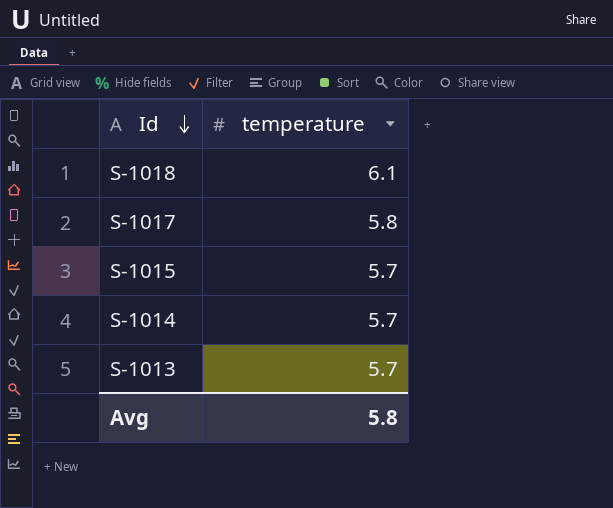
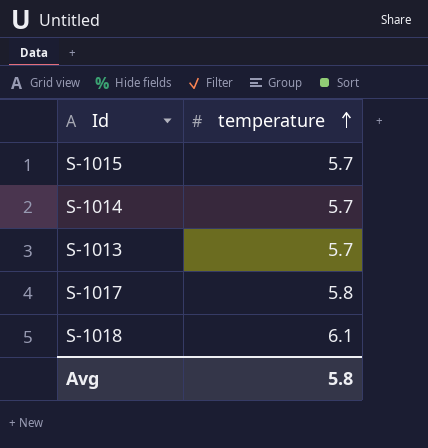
row order: Id descending -> temperature ascending

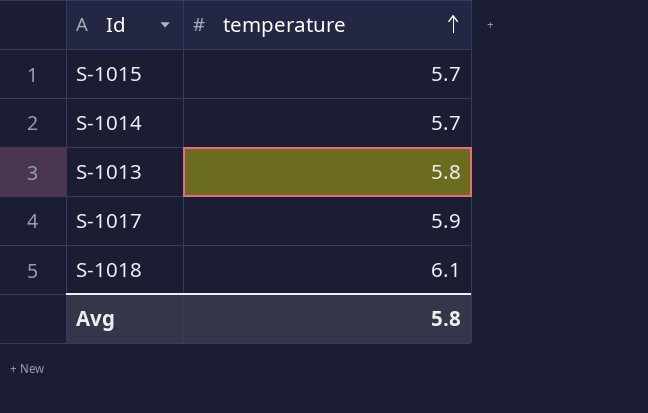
S-1013 | temperature: 5.7 -> 5.8
S-1017 | temperature: 5.8 -> 5.9

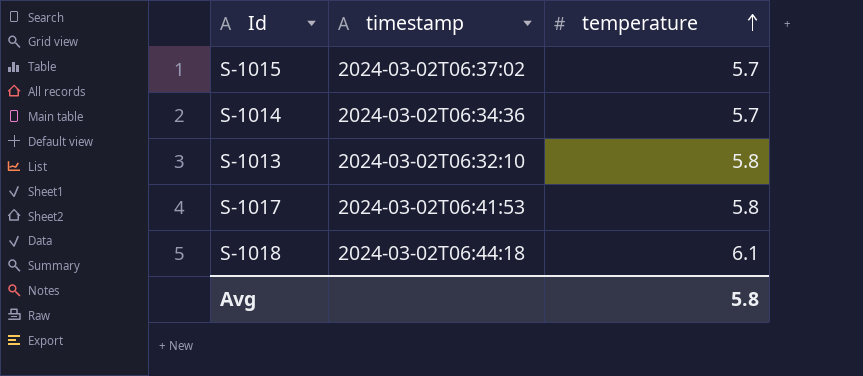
column timestamp | position: none -> 2
S-1017 | temperature: 5.9 -> 5.8

